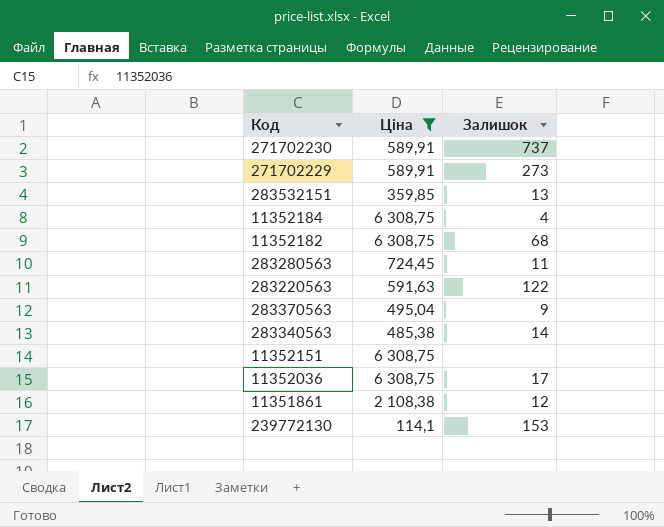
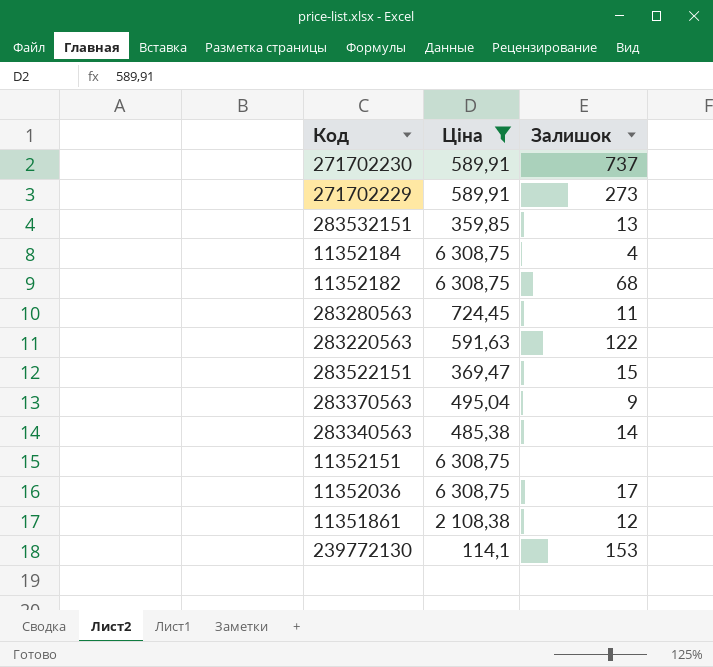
row 283522151: none -> 369,47 | 15

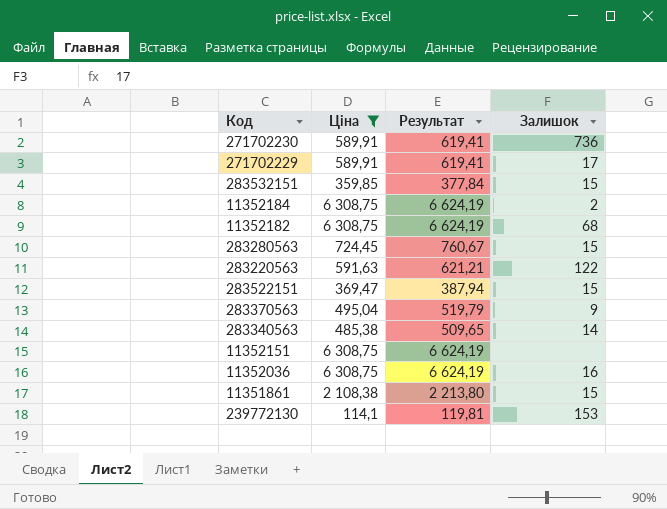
column Результат | formula: none -> [Ціна] * 1,05
271702230 | Залишок: 737 -> 736
271702229 | Залишок: 273 -> 17
283532151 | Залишок: 13 -> 15
11352184 | Залишок: 4 -> 2
283280563 | Залишок: 11 -> 15
11352036 | Залишок: 17 -> 16
11351861 | Залишок: 12 -> 15

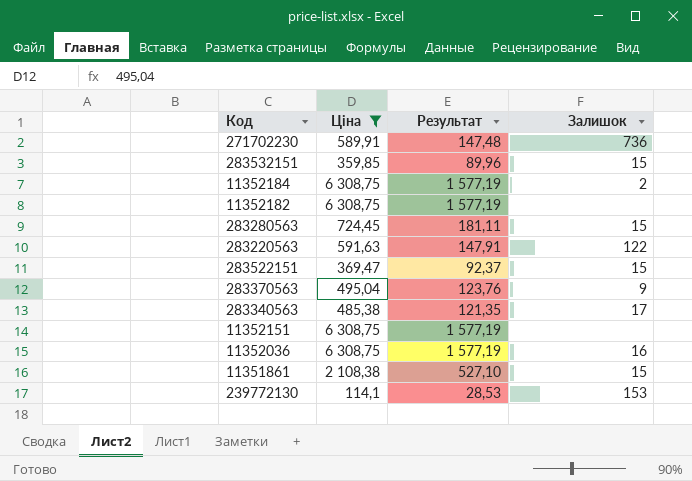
column Результат | formula: [Ціна] * 1,05 -> [Ціна] * 0,25
row 271702229: 589,91 | 619,41 | 17 -> none
11352182 | Залишок: 68 -> none
283340563 | Залишок: 14 -> 17

